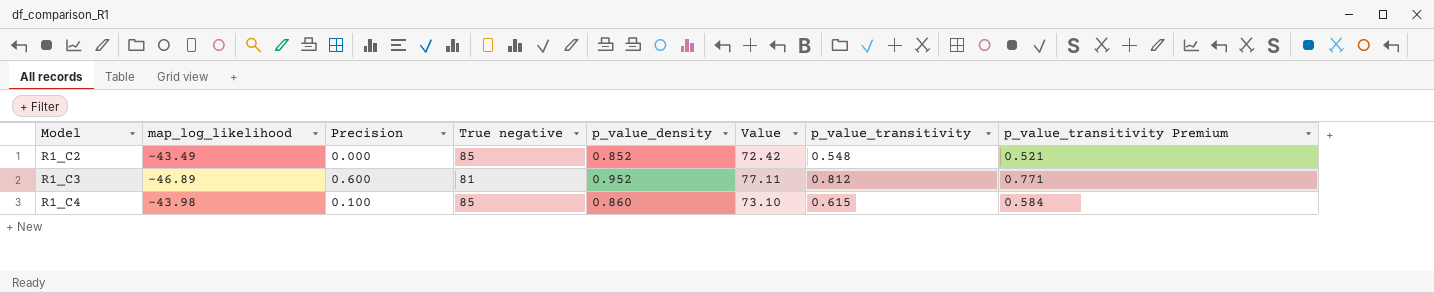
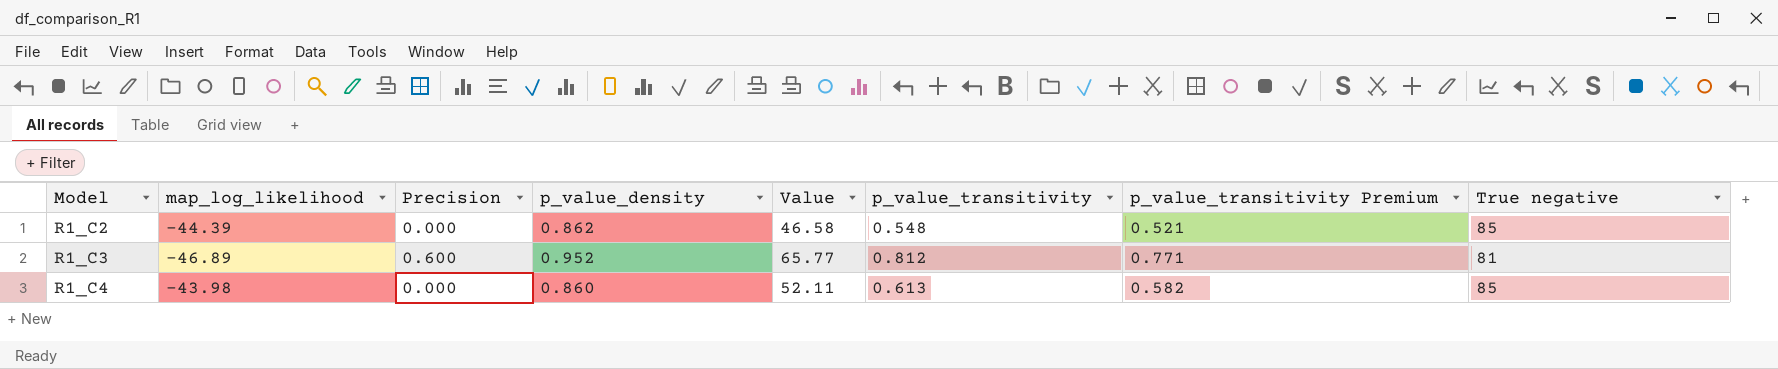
column Value | formula: [True negative] * [p_value_density] -> [p_value_transitivity] * [True negative]
column True negative | position: 4 -> 8
R1_C2 | map_log_likelihood: -43.49 -> -44.39
R1_C2 | p_value_density: 0.852 -> 0.862
R1_C4 | Precision: 0.100 -> 0.000
R1_C4 | p_value_transitivity: 0.615 -> 0.613
R1_C4 | p_value_transitivity Premium: 0.584 -> 0.582

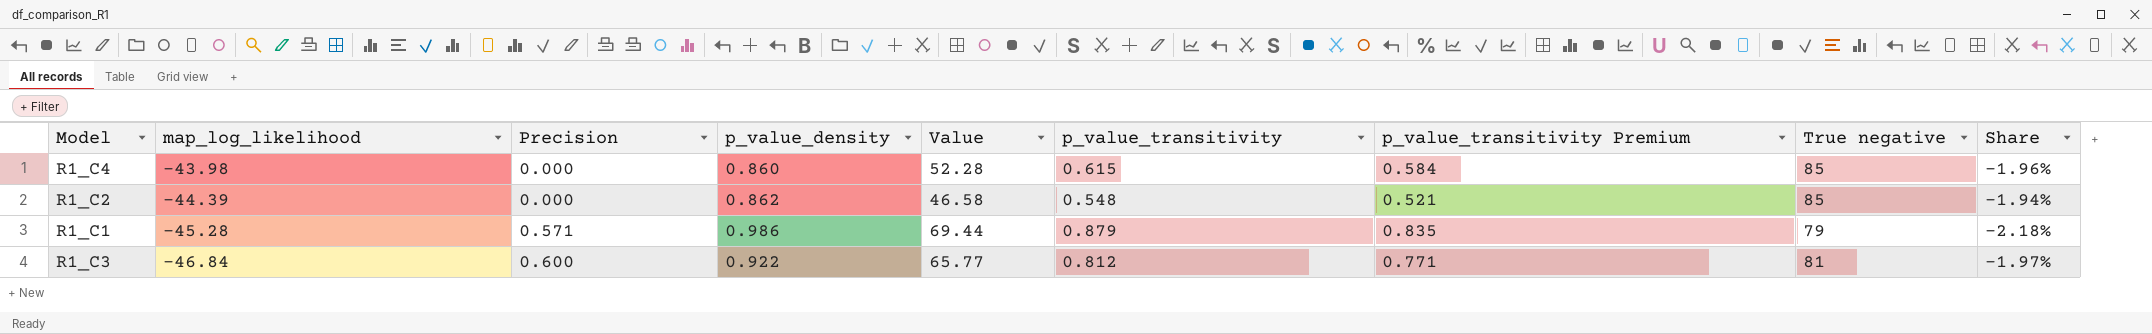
row order: Model ascending -> map_log_likelihood descending
column Share | formula: none -> [p_value_density] / [map_log_likelihood]
R1_C4 | Value: 52.11 -> 52.28
R1_C4 | p_value_transitivity: 0.613 -> 0.615
R1_C4 | p_value_transitivity Premium: 0.582 -> 0.584
row R1_C1: none -> -45.28 | 0.571 | 0.986 | 69.44 | 0.879 | 0.835 | 79 | -2.18%
R1_C3 | map_log_likelihood: -46.89 -> -46.84
R1_C3 | p_value_density: 0.952 -> 0.922

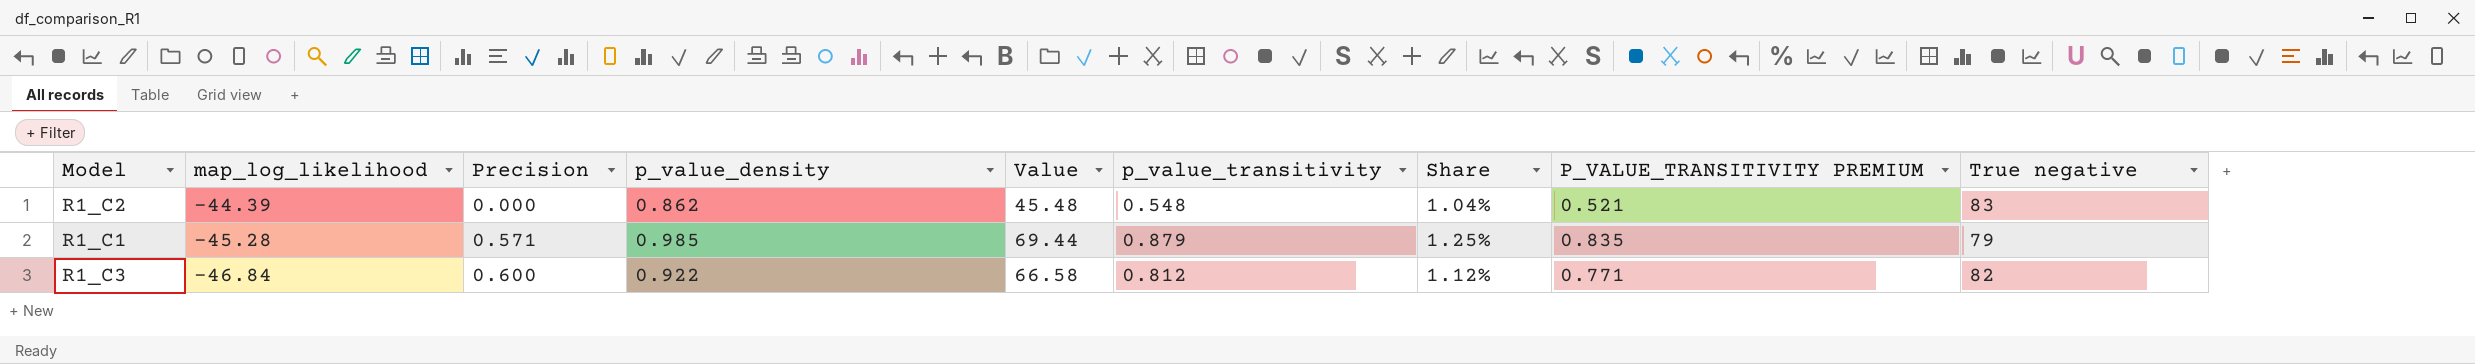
column Share | formula: [p_value_density] / [map_log_likelihood] -> [p_value_density] / [True negative]
column Share | position: 9 -> 7
column name: p_value_transitivity Premium -> P_VALUE_TRANSITIVITY PREMIUM
row R1_C4: -43.98 | 0.000 | 0.860 | 52.28 | 0.615 | 0.584 | 85 | -1.96% -> none
R1_C2 | Value: 46.58 -> 45.48
R1_C2 | True negative: 85 -> 83
R1_C1 | p_value_density: 0.986 -> 0.985
R1_C3 | Value: 65.77 -> 66.58
R1_C3 | True negative: 81 -> 82

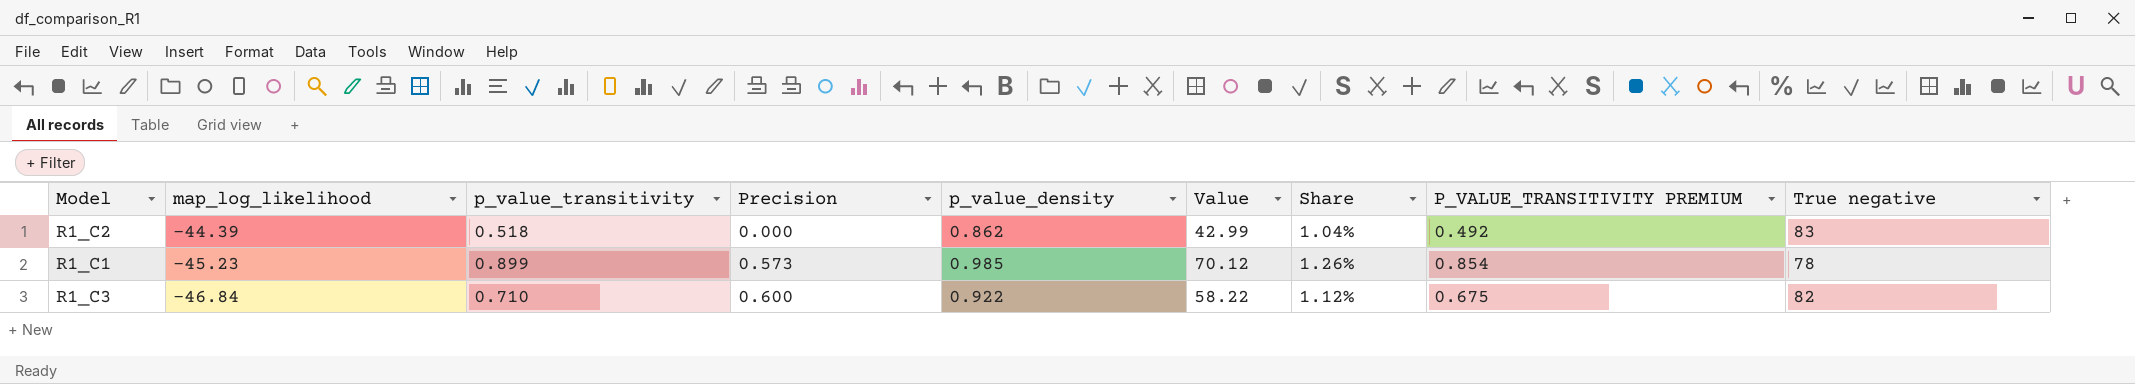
column p_value_transitivity | position: 6 -> 3
R1_C2 | p_value_transitivity: 0.548 -> 0.518
R1_C2 | Value: 45.48 -> 42.99
R1_C2 | P_VALUE_TRANSITIVITY PREMIUM: 0.521 -> 0.492
R1_C1 | map_log_likelihood: -45.28 -> -45.23
R1_C1 | p_value_transitivity: 0.879 -> 0.899
R1_C1 | Precision: 0.571 -> 0.573
R1_C1 | Value: 69.44 -> 70.12
R1_C1 | Share: 1.25% -> 1.26%
R1_C1 | P_VALUE_TRANSITIVITY PREMIUM: 0.835 -> 0.854
R1_C1 | True negative: 79 -> 78
R1_C3 | p_value_transitivity: 0.812 -> 0.710
R1_C3 | Value: 66.58 -> 58.22
R1_C3 | P_VALUE_TRANSITIVITY PREMIUM: 0.771 -> 0.675

